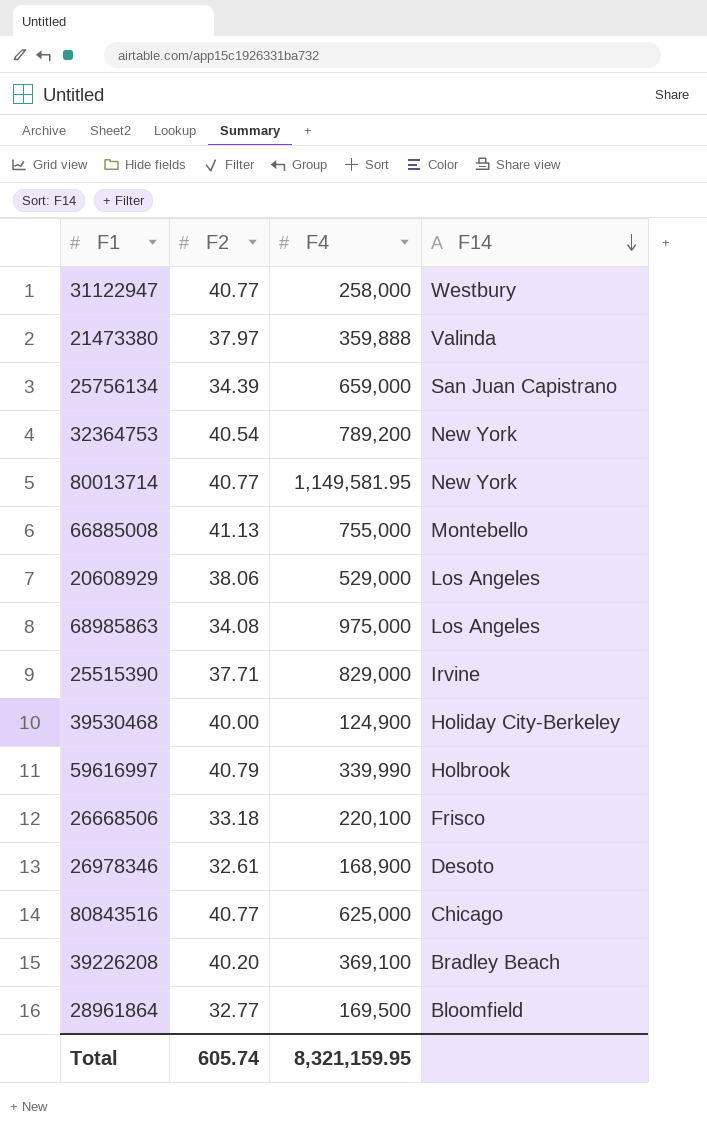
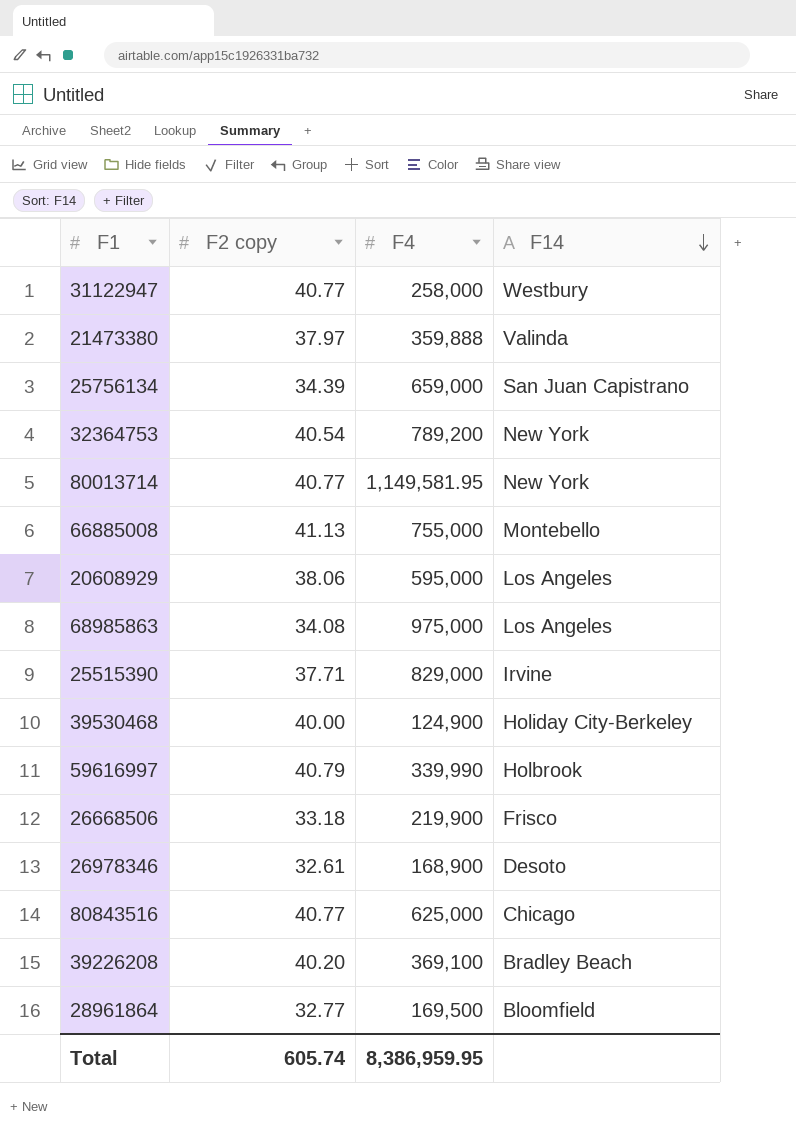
column name: F2 -> F2 copy
20608929 | F4: 529,000 -> 595,000
26668506 | F4: 220,100 -> 219,900
Total | F4: 8,321,159.95 -> 8,386,959.95

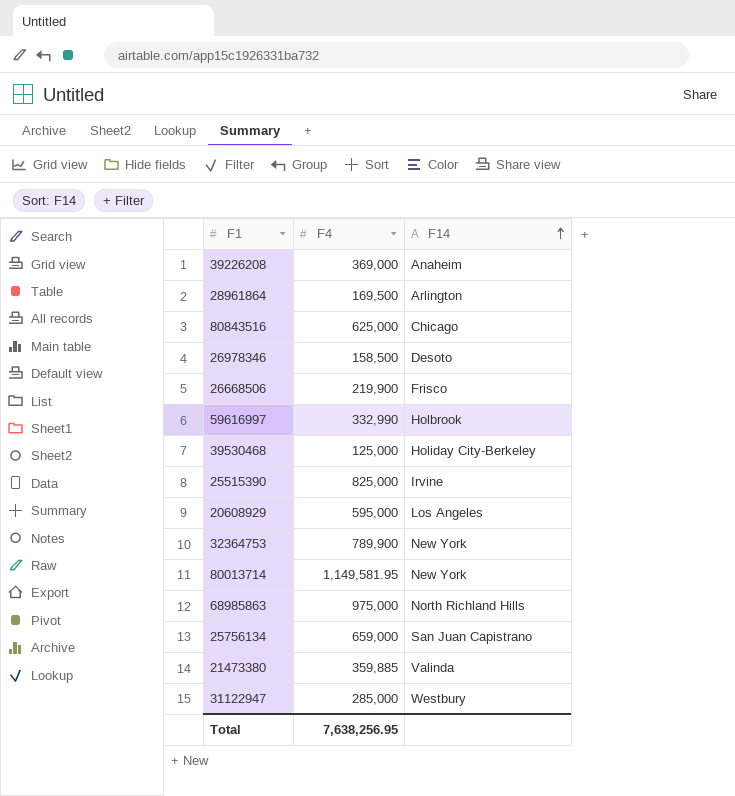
row order: F14 descending -> F14 ascending
column F2 copy | position: 2 -> none
row 66885008: 41.13 | 755,000 | Montebello -> none
39226208 | F4: 369,100 -> 369,000
39226208 | F14: Bradley Beach -> Anaheim
28961864 | F14: Bloomfield -> Arlington
26978346 | F4: 168,900 -> 158,500
59616997 | F4: 339,990 -> 332,990
39530468 | F4: 124,900 -> 125,000
25515390 | F4: 829,000 -> 825,000
32364753 | F4: 789,200 -> 789,900
68985863 | F14: Los Angeles -> North Richland Hills
21473380 | F4: 359,888 -> 359,885
31122947 | F4: 258,000 -> 285,000
Total | F4: 8,386,959.95 -> 7,638,256.95

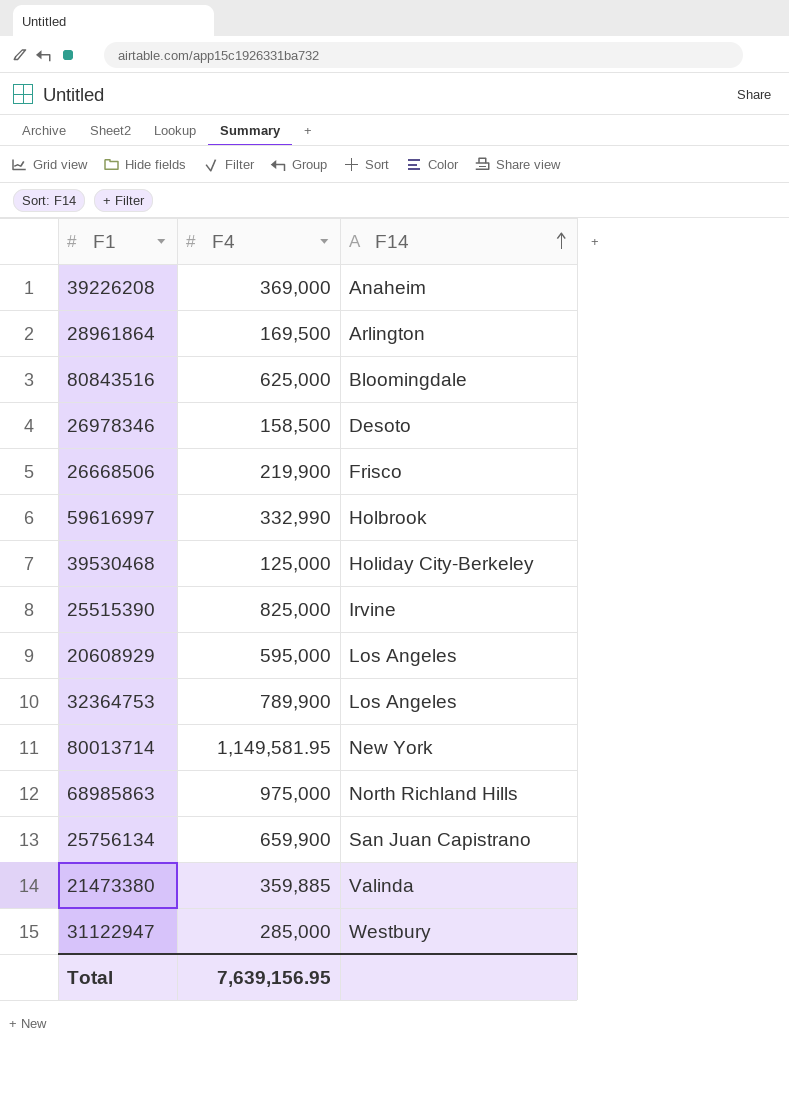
80843516 | F14: Chicago -> Bloomingdale
32364753 | F14: New York -> Los Angeles
25756134 | F4: 659,000 -> 659,900
Total | F4: 7,638,256.95 -> 7,639,156.95

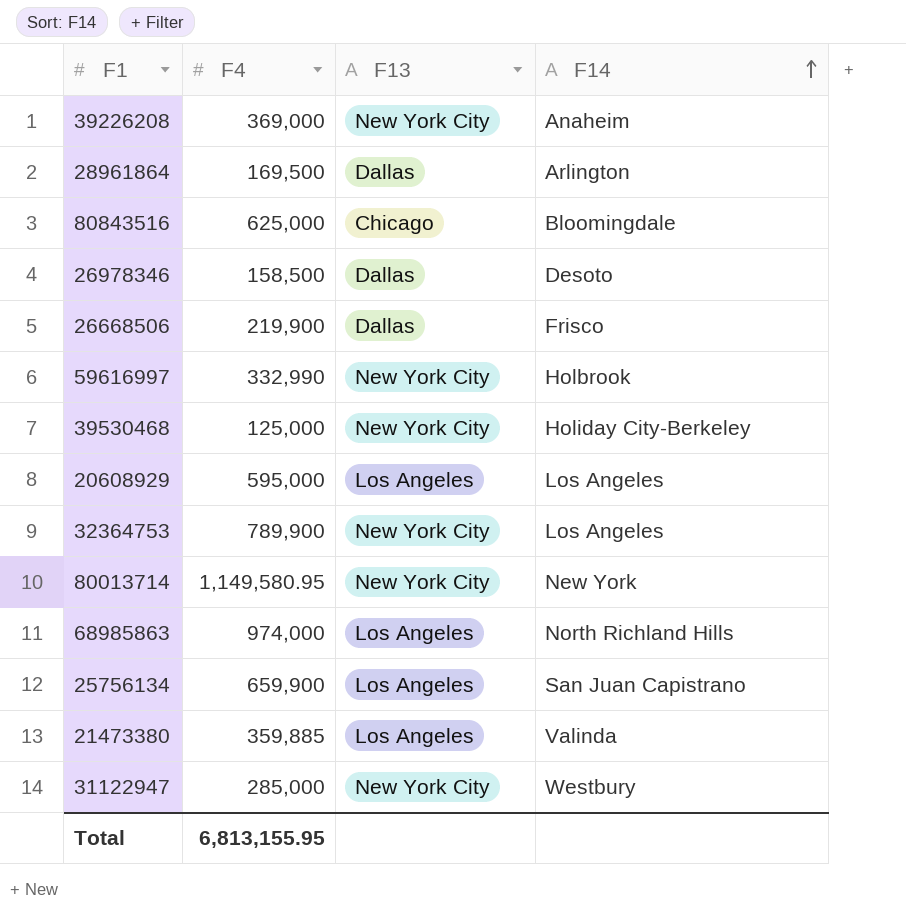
column F13 | position: none -> 3
row 25515390: 825,000 | Irvine -> none
80013714 | F4: 1,149,581.95 -> 1,149,580.95
68985863 | F4: 975,000 -> 974,000
Total | F4: 7,639,156.95 -> 6,813,155.95

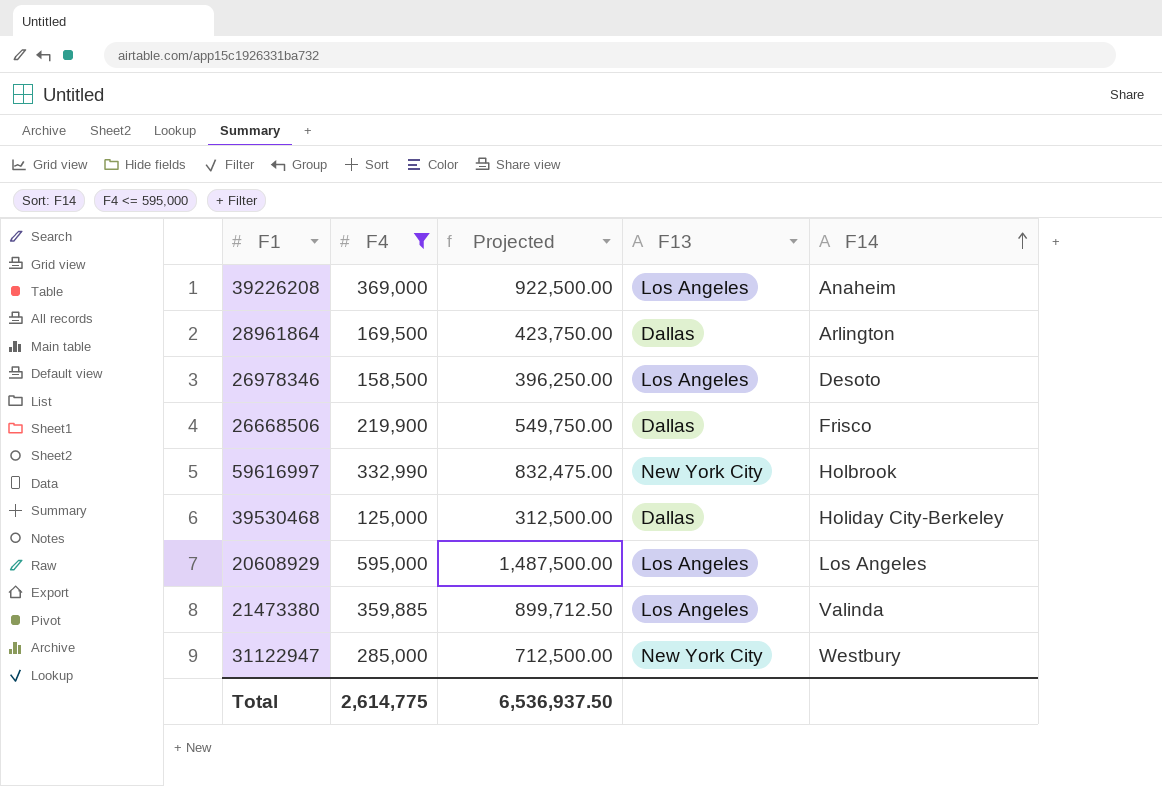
filter: none -> F4 <= 595,000
column Projected | formula: none -> [F4] * 2.5
39226208 | F13: New York City -> Los Angeles
26978346 | F13: Dallas -> Los Angeles
39530468 | F13: New York City -> Dallas
Total | F4: 6,813,155.95 -> 2,614,775

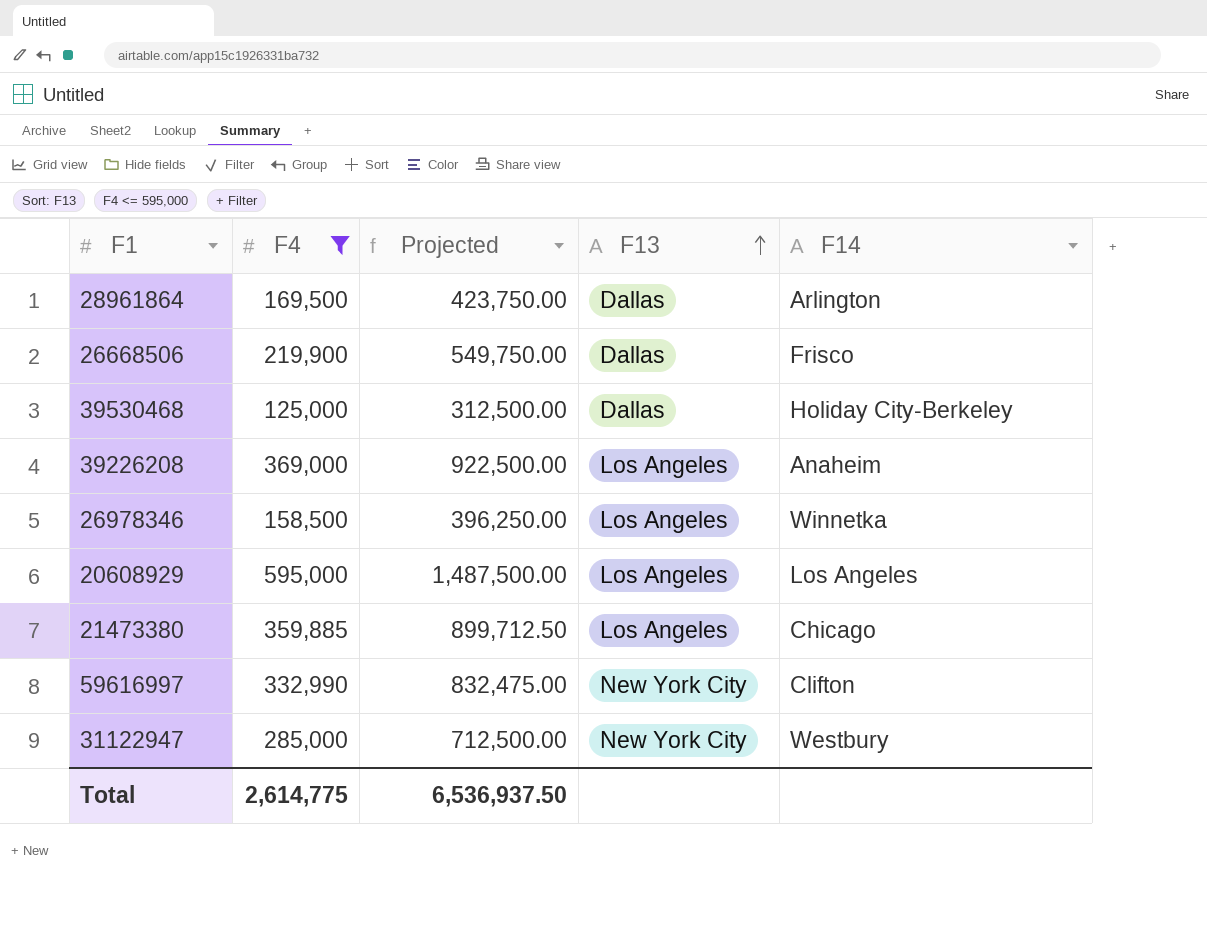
row order: F14 ascending -> F13 ascending
26978346 | F14: Desoto -> Winnetka
21473380 | F14: Valinda -> Chicago
59616997 | F14: Holbrook -> Clifton

